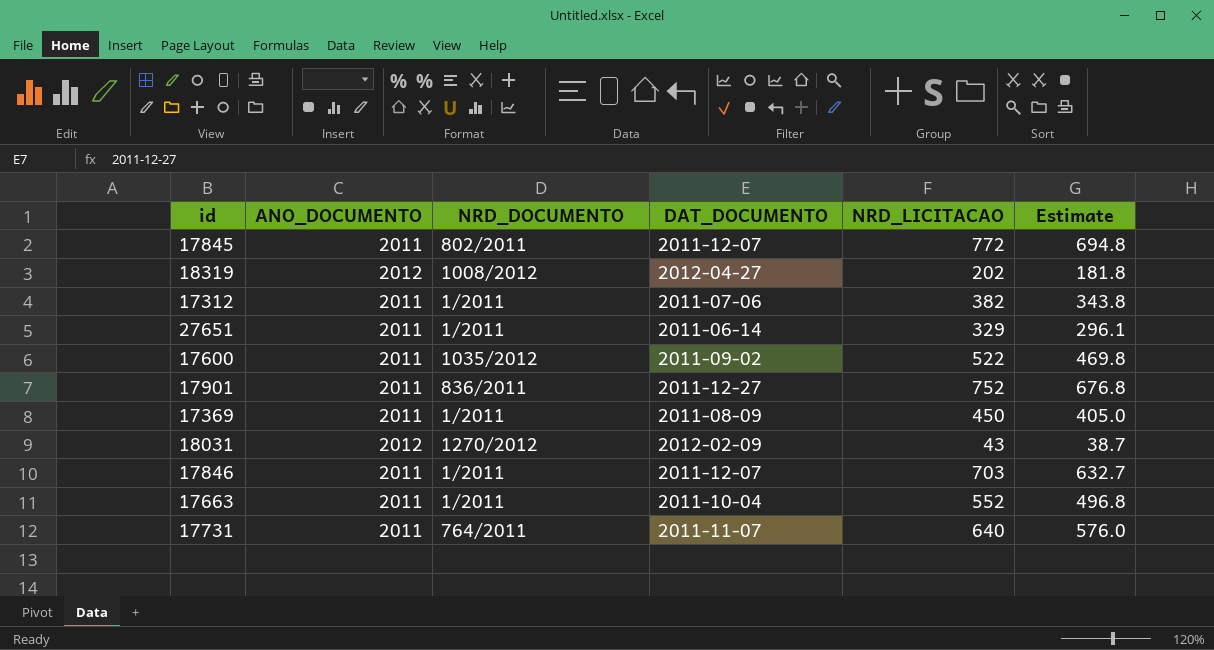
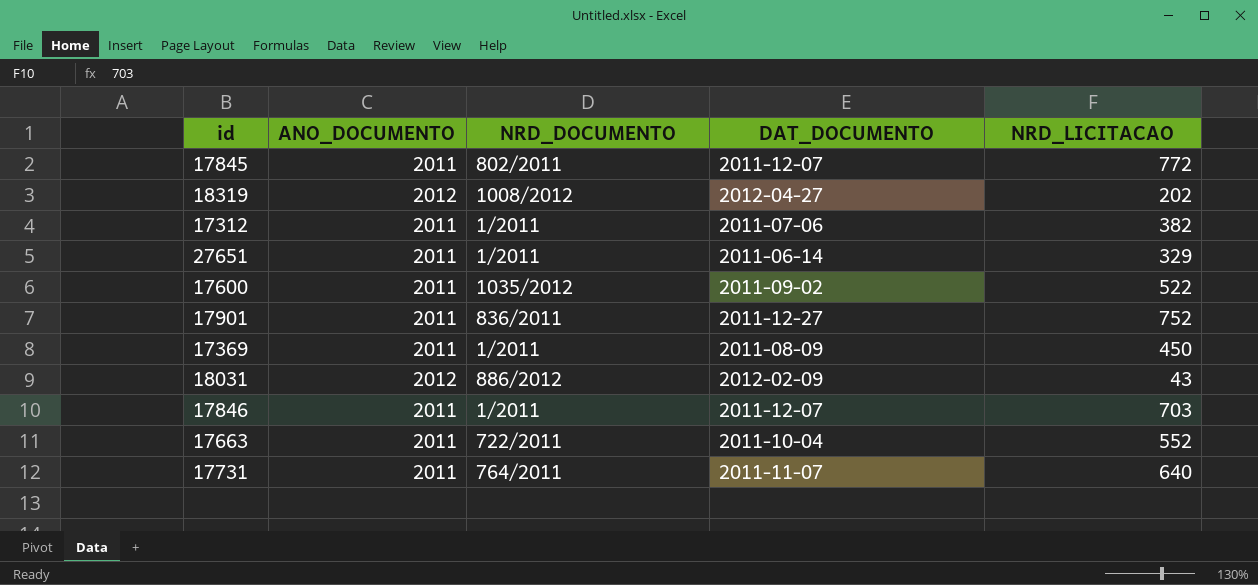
column Estimate | formula: [NRD_LICITACAO] * 0.9 -> none
18031 | NRD_DOCUMENTO: 1270/2012 -> 886/2012
17663 | NRD_DOCUMENTO: 1/2011 -> 722/2011

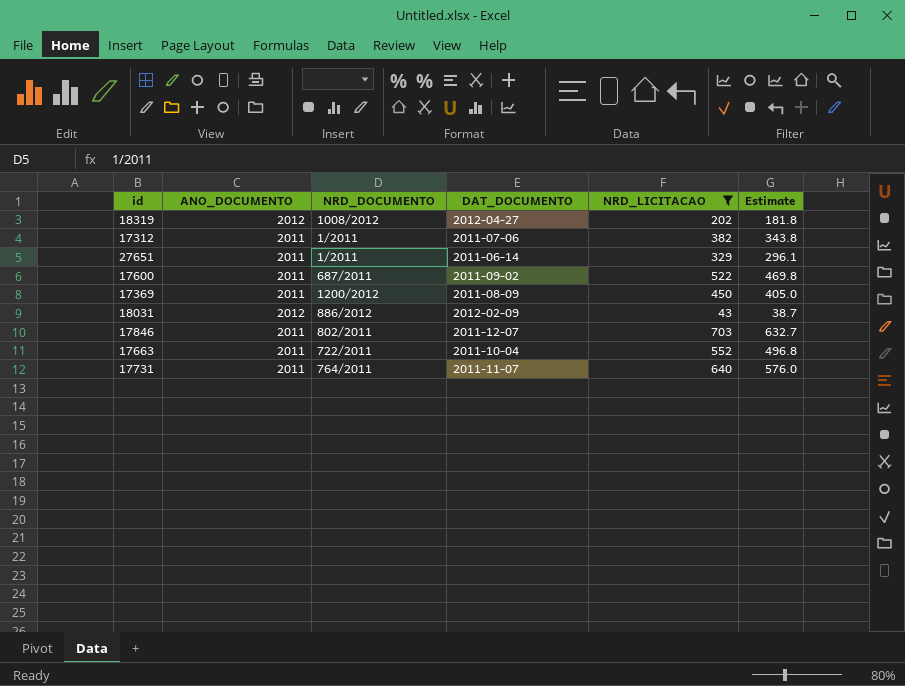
filter: none -> NRD_LICITACAO <= 703
column Estimate | formula: none -> [NRD_LICITACAO] * 0.9
17600 | NRD_DOCUMENTO: 1035/2012 -> 687/2011
17369 | NRD_DOCUMENTO: 1/2011 -> 1200/2012
17846 | NRD_DOCUMENTO: 1/2011 -> 802/2011

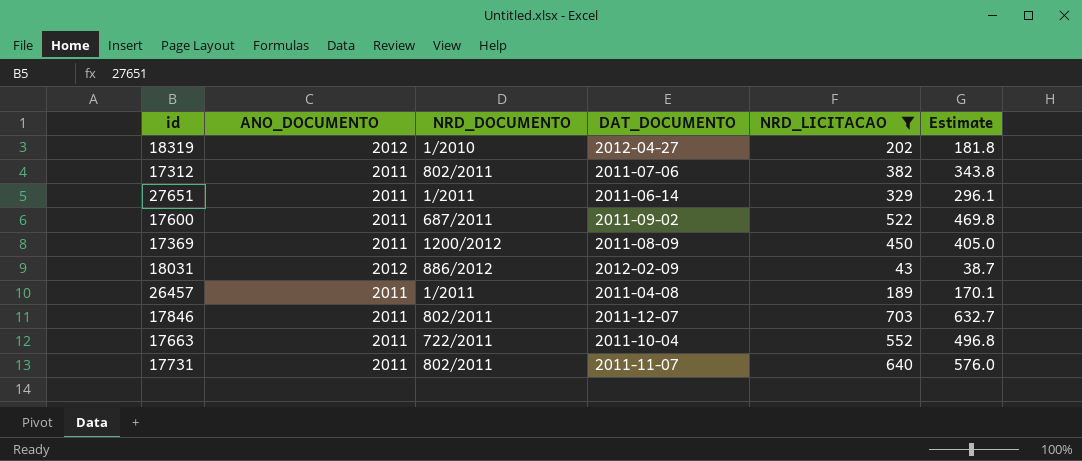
18319 | NRD_DOCUMENTO: 1008/2012 -> 1/2010
17312 | NRD_DOCUMENTO: 1/2011 -> 802/2011
row 26457: none -> 2011 | 1/2011 | 2011-04-08 | 189 | 170.1
17731 | NRD_DOCUMENTO: 764/2011 -> 802/2011

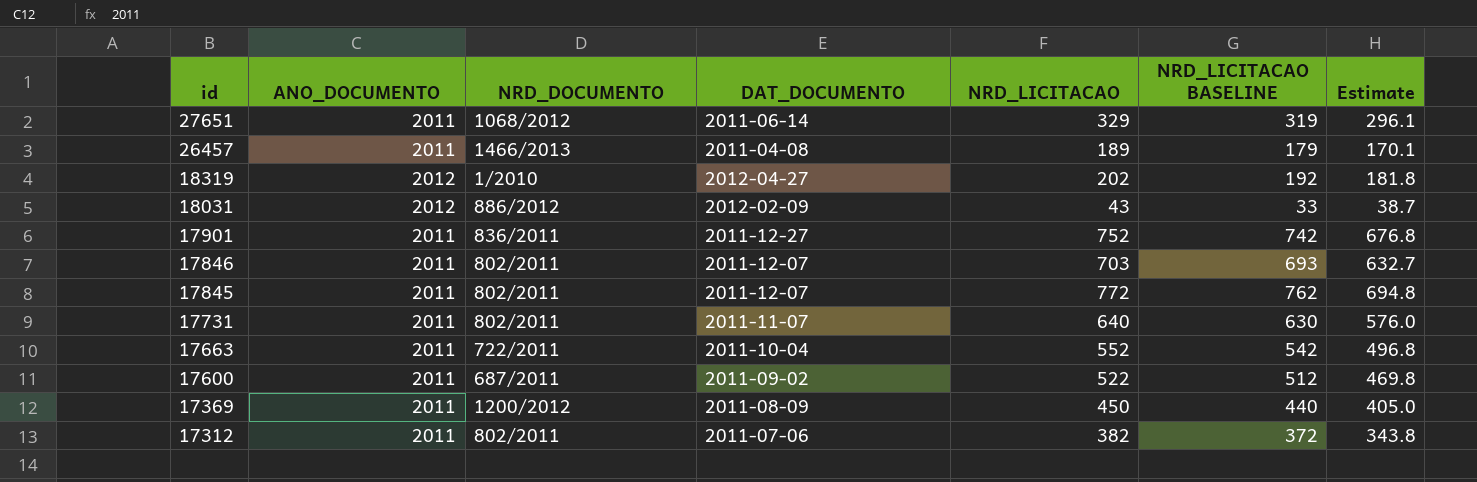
filter: NRD_LICITACAO <= 703 -> none
row order: none -> id descending
column NRD_LICITACAO BASELINE | formula: none -> [NRD_LICITACAO] - 10
27651 | NRD_DOCUMENTO: 1/2011 -> 1068/2012
26457 | NRD_DOCUMENTO: 1/2011 -> 1466/2013

